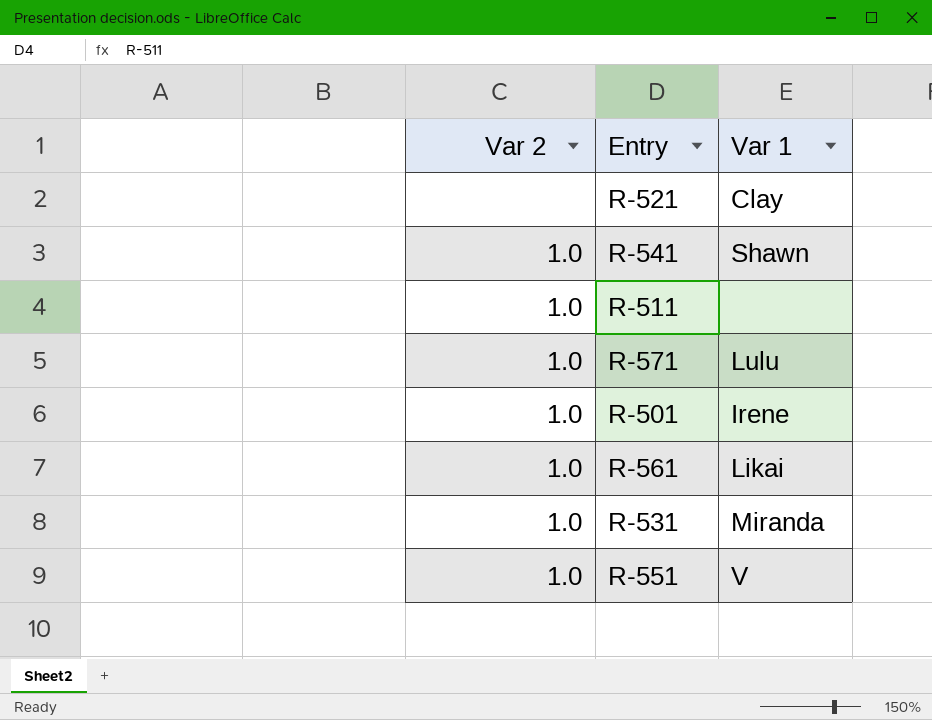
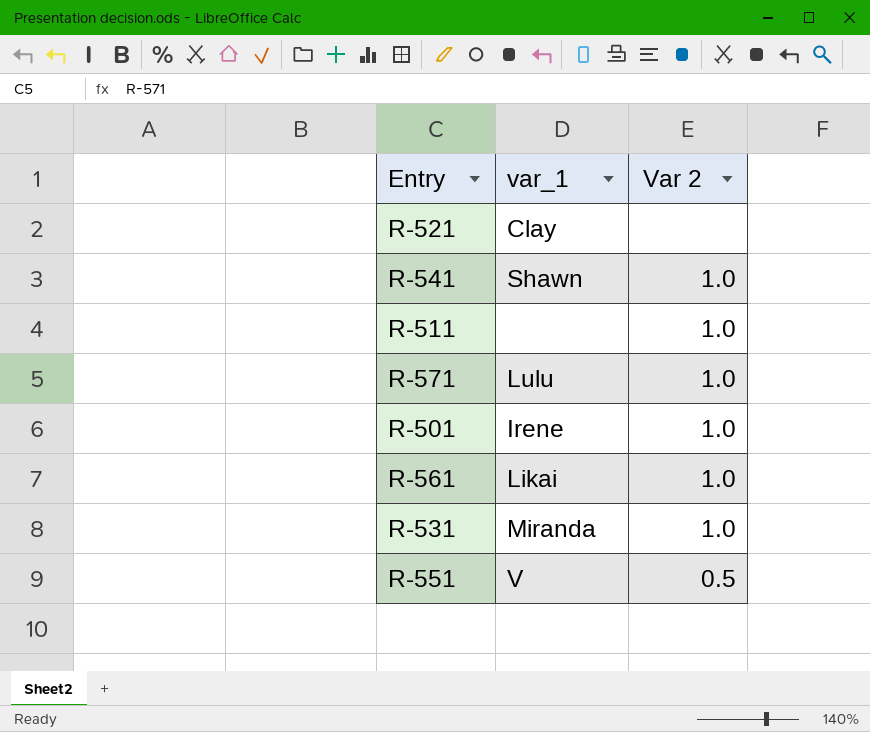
column name: Var 1 -> var_1
column Var 2 | position: 1 -> 3
R-551 | Var 2: 1.0 -> 0.5

